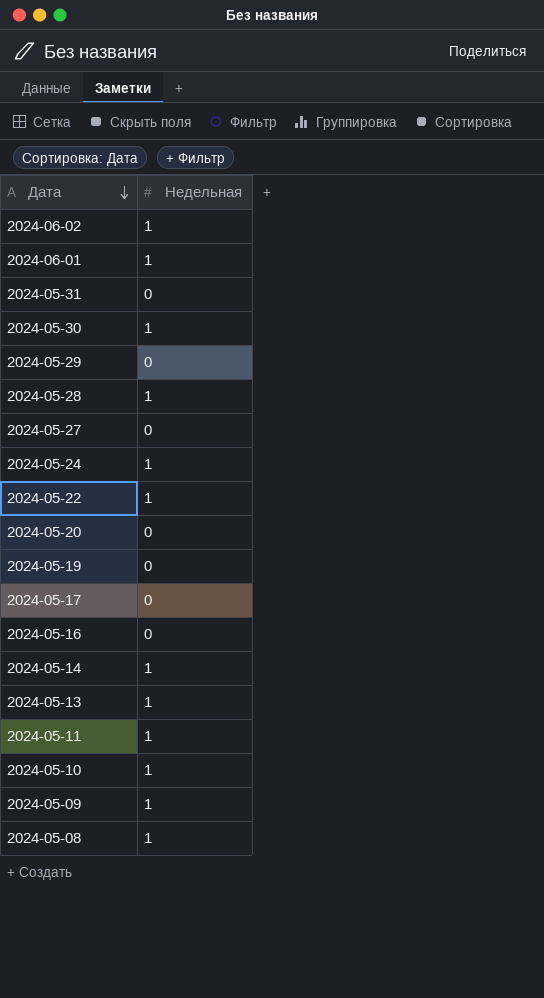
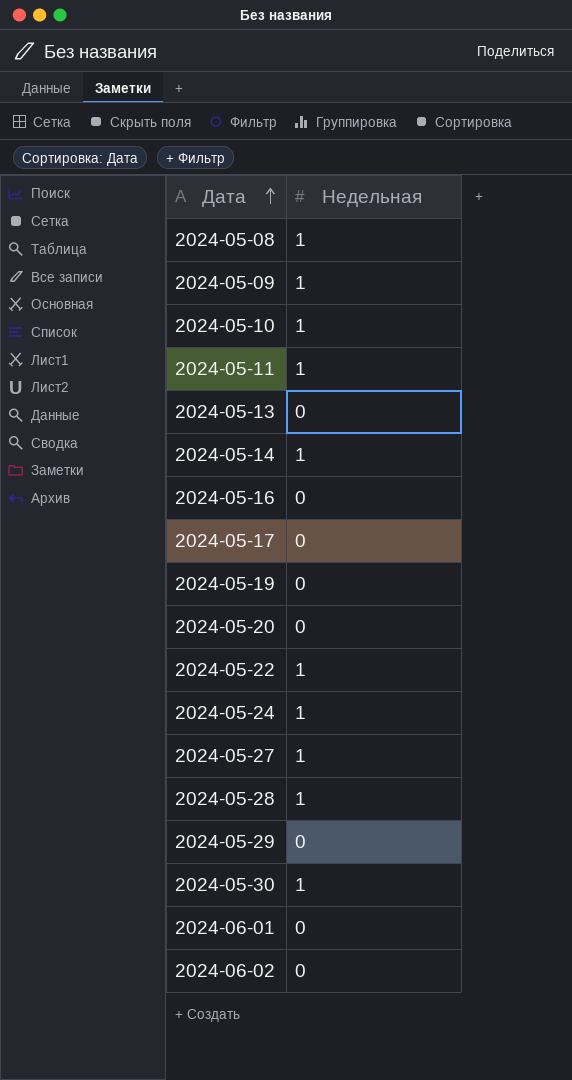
row order: Дата descending -> Дата ascending
row 2024-05-31: 0 -> none
2024-05-13 | Недельная: 1 -> 0
2024-05-27 | Недельная: 0 -> 1
2024-06-01 | Недельная: 1 -> 0
2024-06-02 | Недельная: 1 -> 0

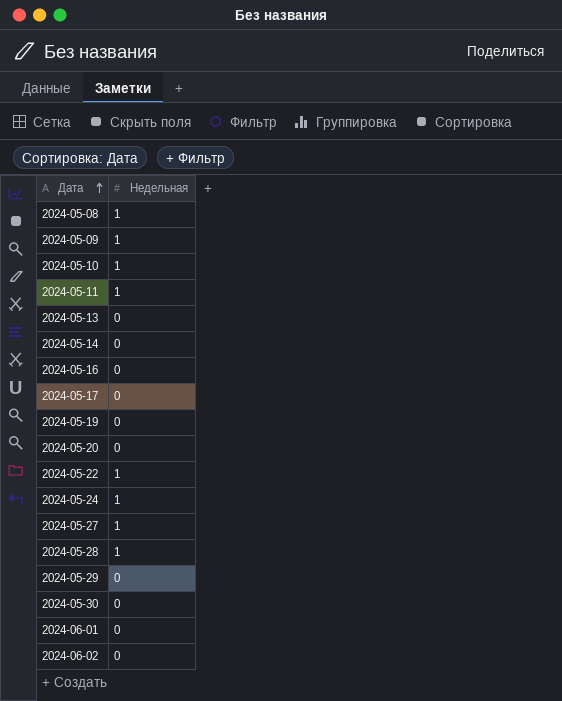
2024-05-14 | Недельная: 1 -> 0
2024-05-30 | Недельная: 1 -> 0

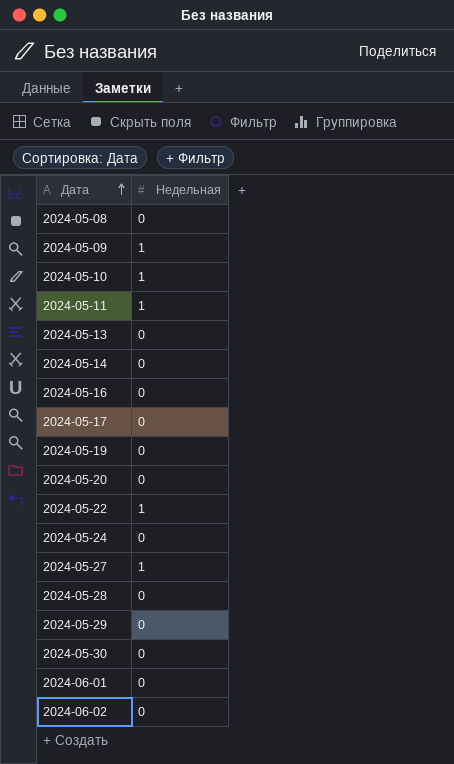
2024-05-08 | Недельная: 1 -> 0
2024-05-24 | Недельная: 1 -> 0
2024-05-28 | Недельная: 1 -> 0

